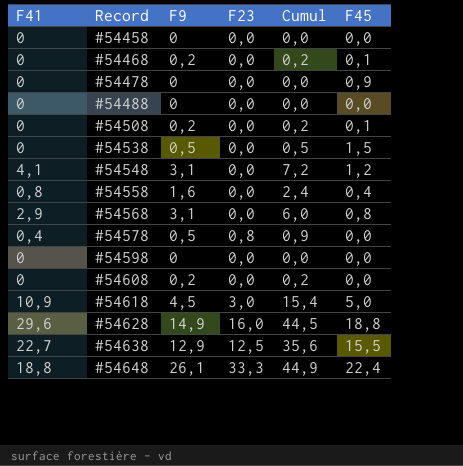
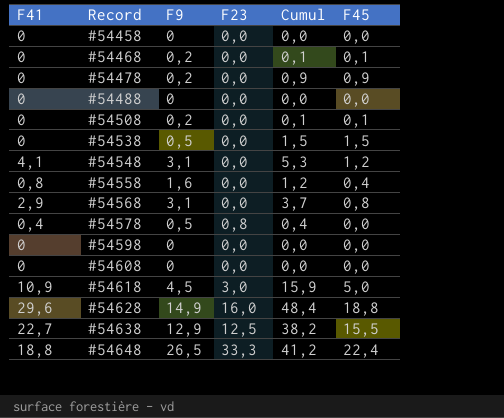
column Cumul | formula: [F41] + [F9] -> [F41] + [F45]
#54478 | F9: 0 -> 0,2
#54608 | F9: 0,2 -> 0
#54648 | F9: 26,1 -> 26,5

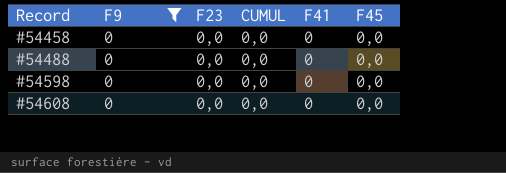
filter: none -> F9 = 0
column name: Cumul -> CUMUL
column F41 | position: 1 -> 5

